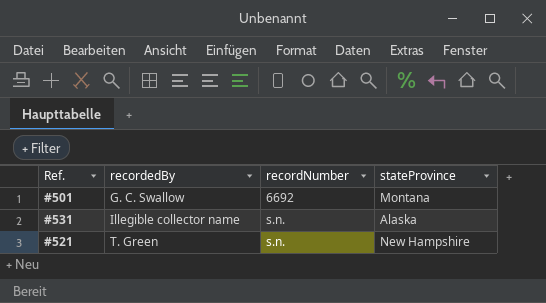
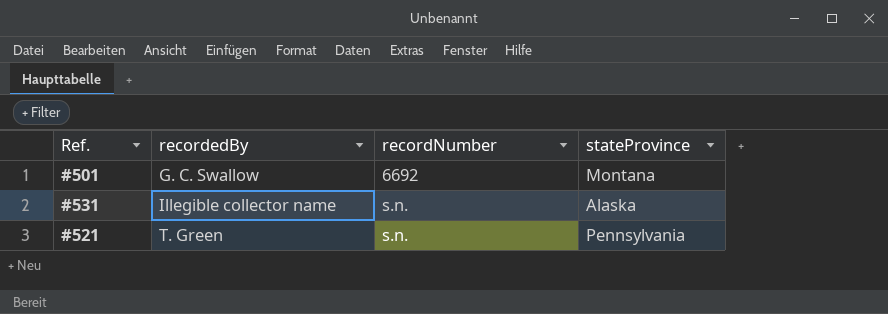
#521 | stateProvince: New Hampshire -> Pennsylvania

